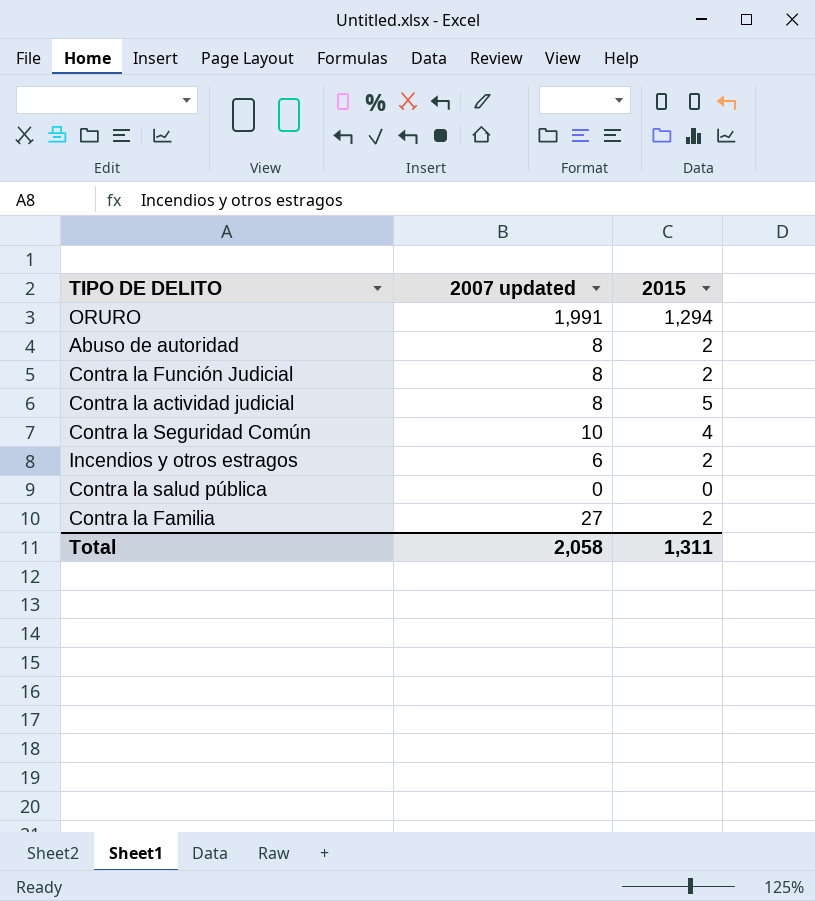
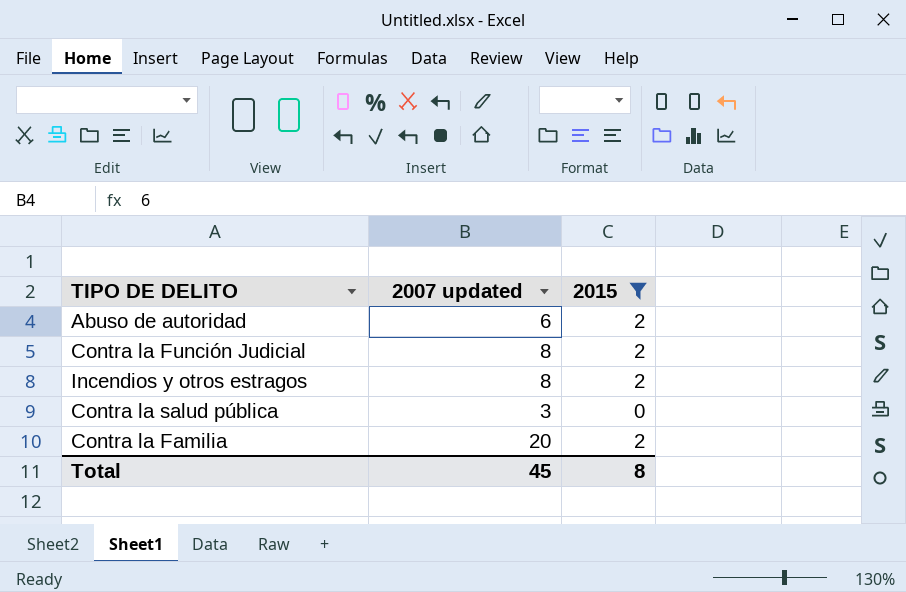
filter: none -> 2015 <= 2
Abuso de autoridad | 2007 updated: 8 -> 6
Incendios y otros estragos | 2007 updated: 6 -> 8
Contra la salud pública | 2007 updated: 0 -> 3
Contra la Familia | 2007 updated: 27 -> 20
Total | 2007 updated: 2,058 -> 45
Total | 2015: 1,311 -> 8

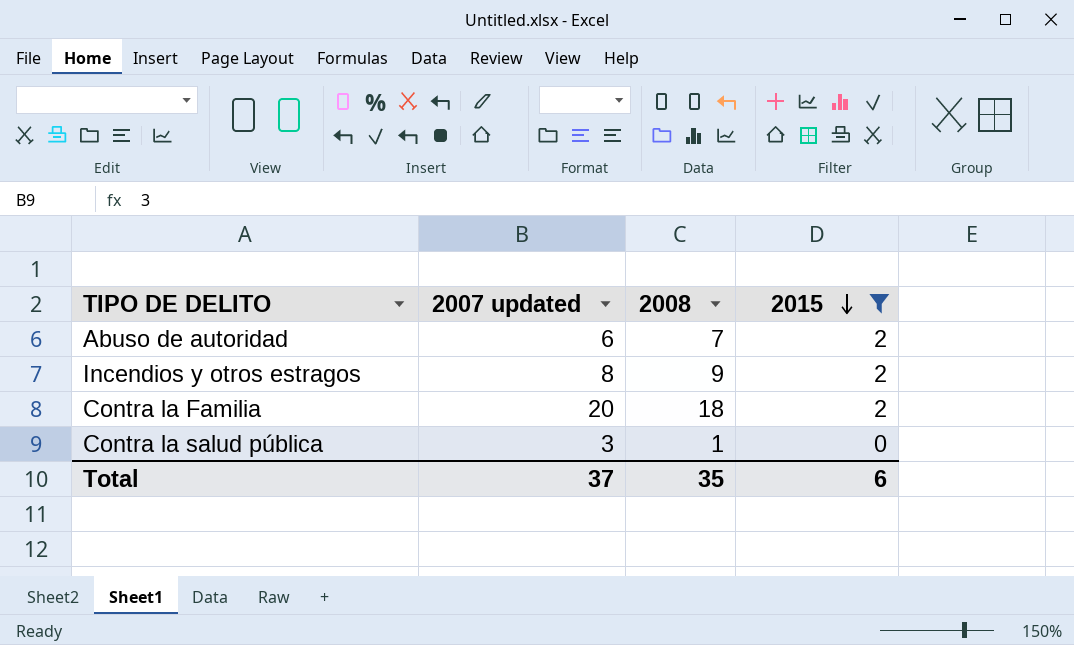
row order: none -> 2015 descending
column 2008 | position: none -> 3
row Contra la Función Judicial: 8 | 2 -> none
Total | 2007 updated: 45 -> 37
Total | 2015: 8 -> 6

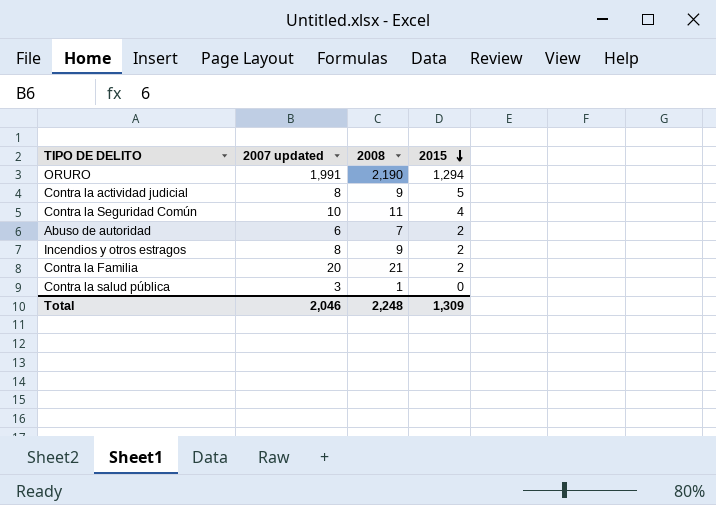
filter: 2015 <= 2 -> none
Contra la Familia | 2008: 18 -> 21
Total | 2007 updated: 37 -> 2,046
Total | 2008: 35 -> 2,248
Total | 2015: 6 -> 1,309

